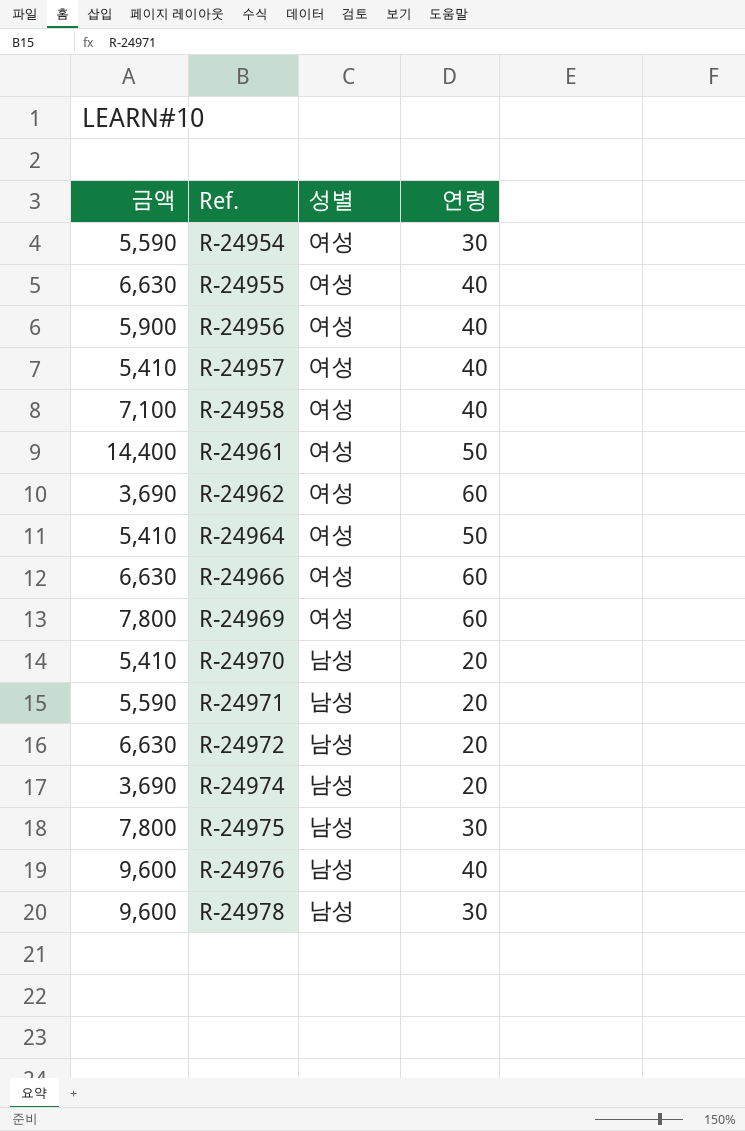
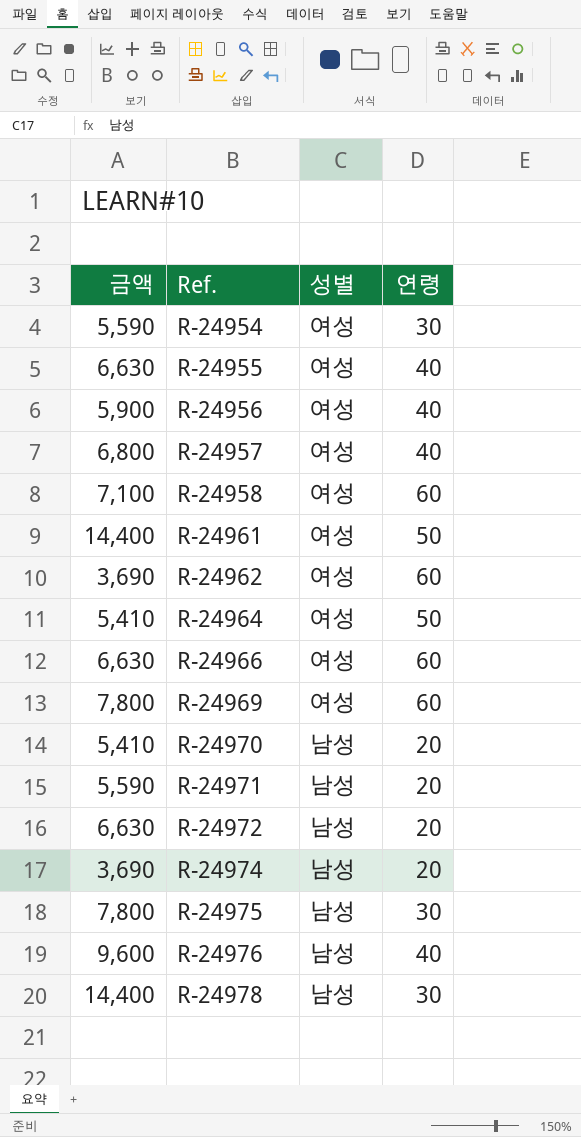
R-24957 | 금액: 5,410 -> 6,800
R-24958 | 연령: 40 -> 60
R-24978 | 금액: 9,600 -> 14,400

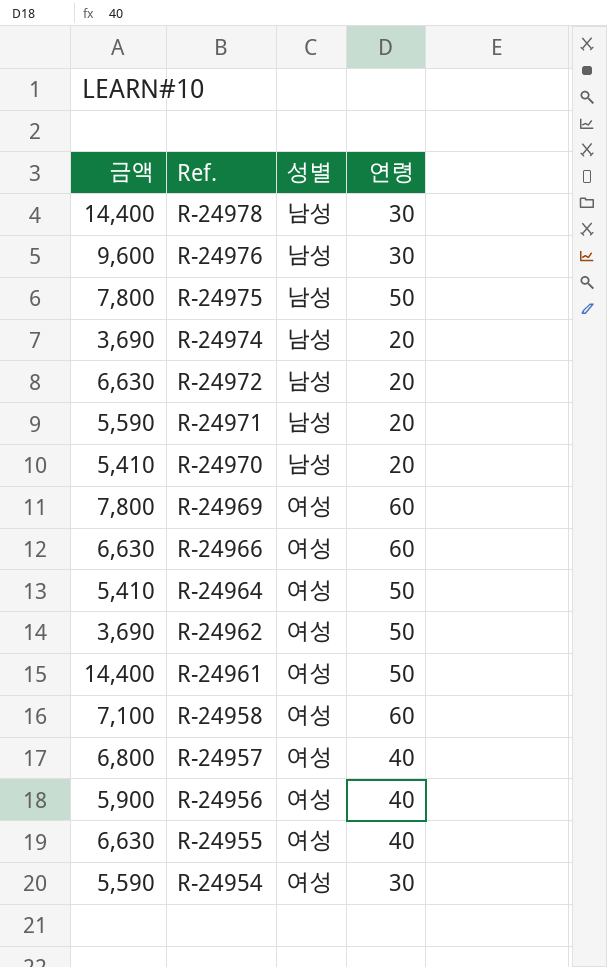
row order: Ref. ascending -> Ref. descending
R-24976 | 연령: 40 -> 30
R-24975 | 연령: 30 -> 50
R-24962 | 연령: 60 -> 50

